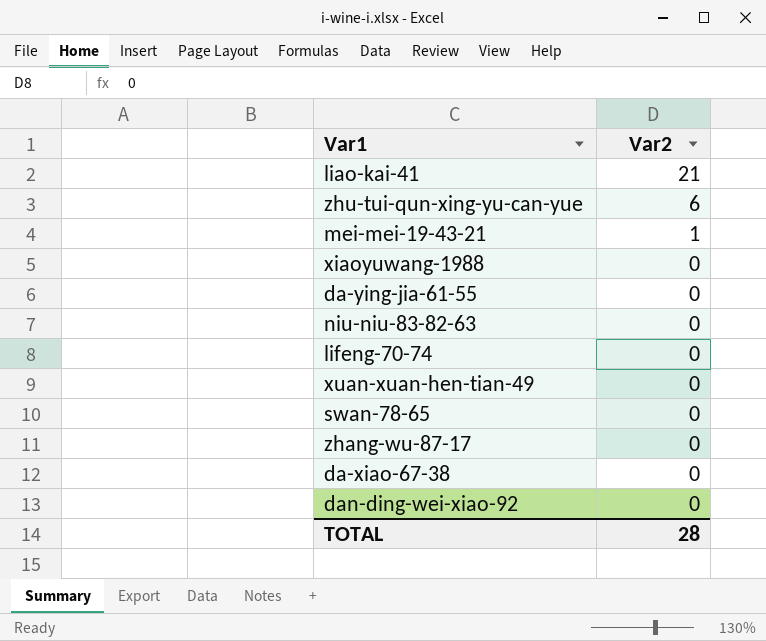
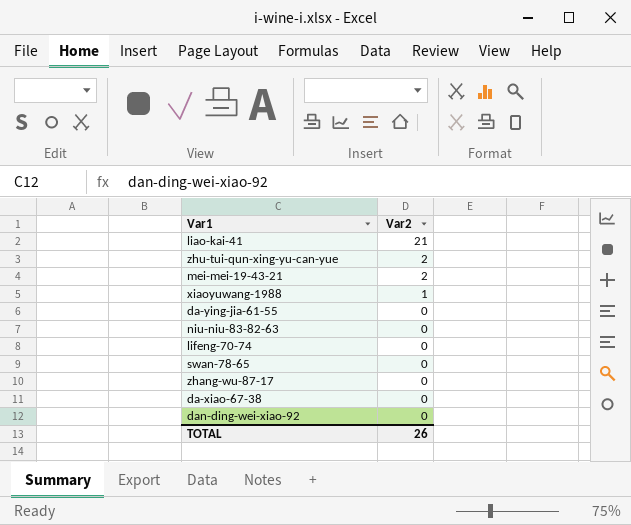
row xuan-xuan-hen-tian-49: 0 -> none
zhu-tui-qun-xing-yu-can-yue | Var2: 6 -> 2
mei-mei-19-43-21 | Var2: 1 -> 2
xiaoyuwang-1988 | Var2: 0 -> 1
TOTAL | Var2: 28 -> 26

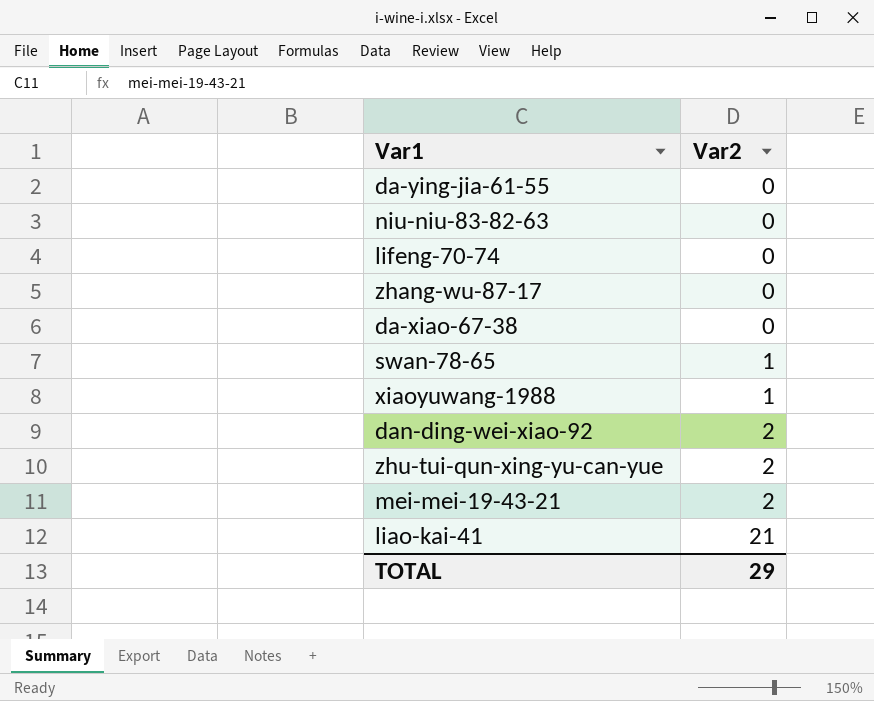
row order: Var2 descending -> Var2 ascending
swan-78-65 | Var2: 0 -> 1
dan-ding-wei-xiao-92 | Var2: 0 -> 2
TOTAL | Var2: 26 -> 29

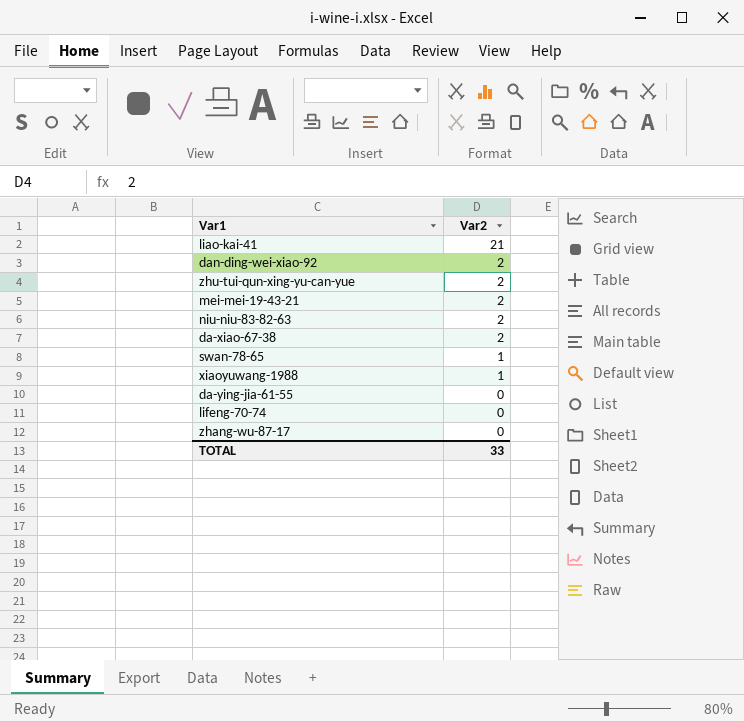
row order: Var2 ascending -> Var2 descending
niu-niu-83-82-63 | Var2: 0 -> 2
da-xiao-67-38 | Var2: 0 -> 2
TOTAL | Var2: 29 -> 33

